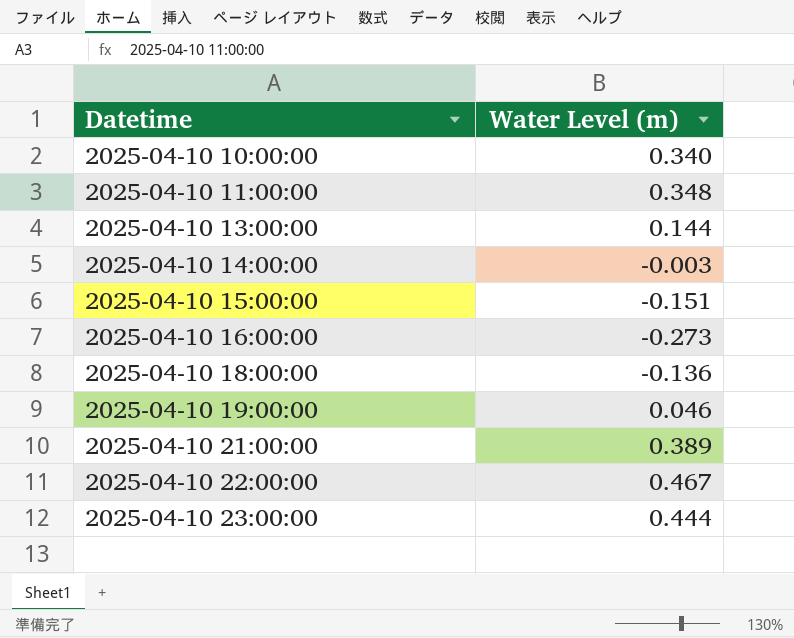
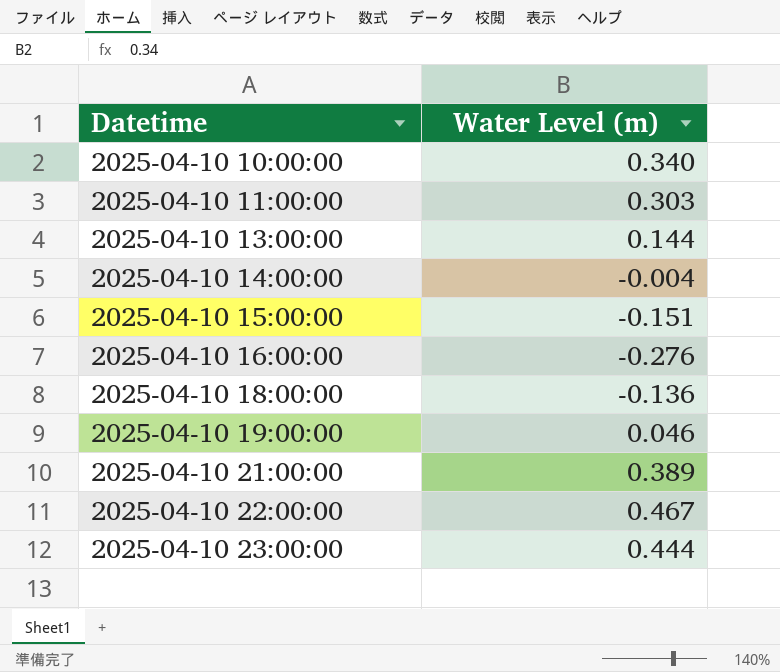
2025-04-10 11:00:00 | Water Level (m): 0.348 -> 0.303
2025-04-10 14:00:00 | Water Level (m): -0.003 -> -0.004
2025-04-10 16:00:00 | Water Level (m): -0.273 -> -0.276

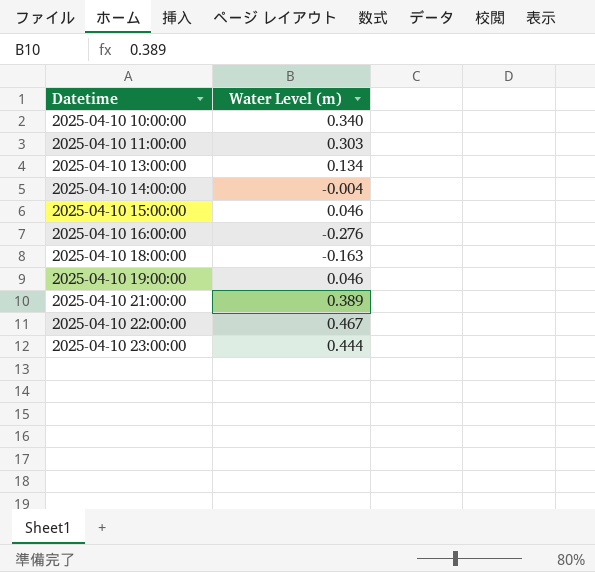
2025-04-10 13:00:00 | Water Level (m): 0.144 -> 0.134
2025-04-10 15:00:00 | Water Level (m): -0.151 -> 0.046
2025-04-10 18:00:00 | Water Level (m): -0.136 -> -0.163

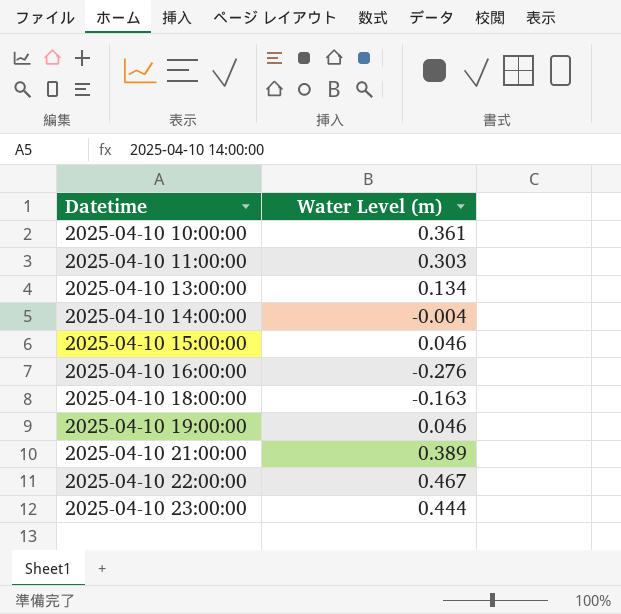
2025-04-10 10:00:00 | Water Level (m): 0.340 -> 0.361

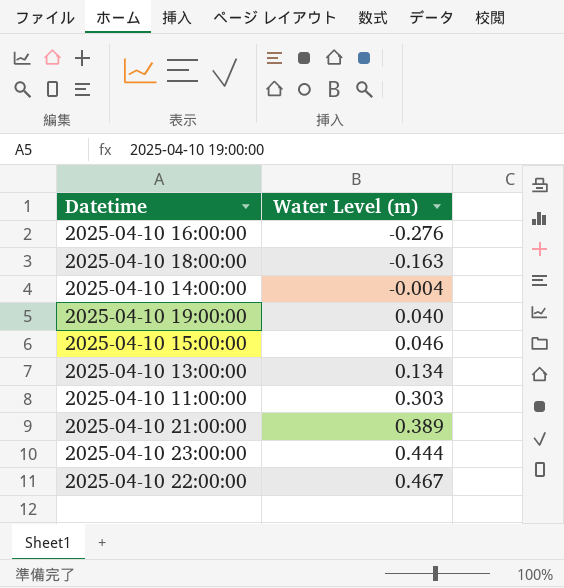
row order: Datetime ascending -> Water Level (m) ascending
row 2025-04-10 10:00:00: 0.361 -> none
2025-04-10 19:00:00 | Water Level (m): 0.046 -> 0.040

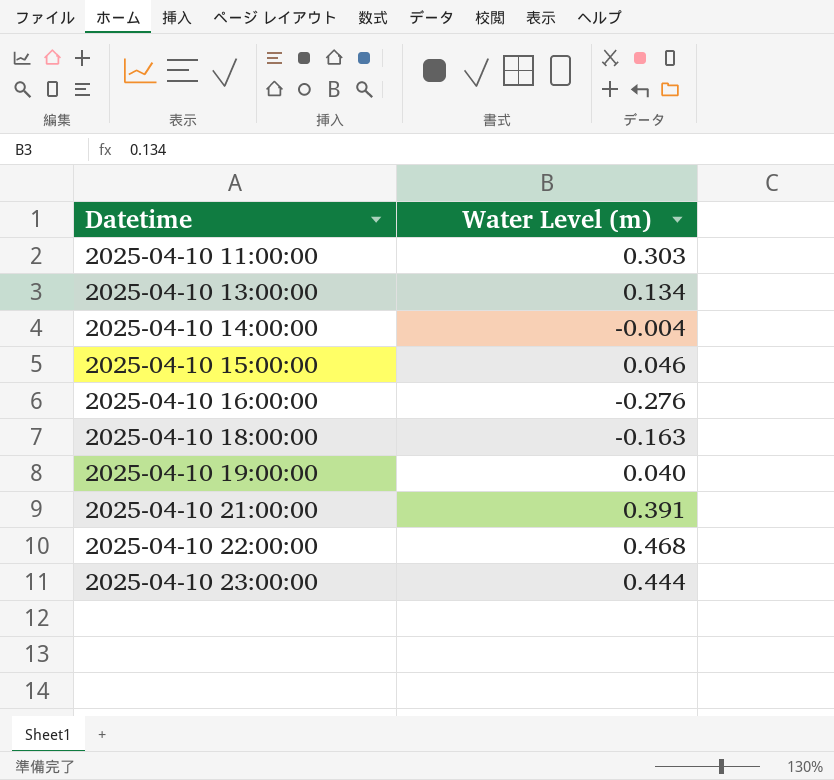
row order: Water Level (m) ascending -> Datetime ascending
2025-04-10 21:00:00 | Water Level (m): 0.389 -> 0.391
2025-04-10 22:00:00 | Water Level (m): 0.467 -> 0.468

